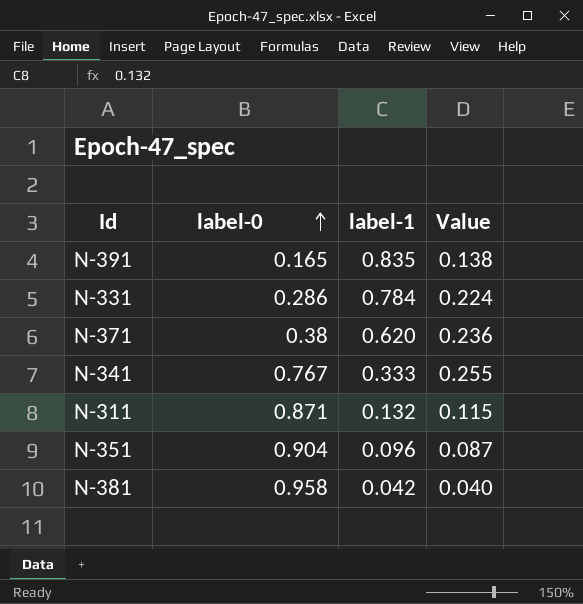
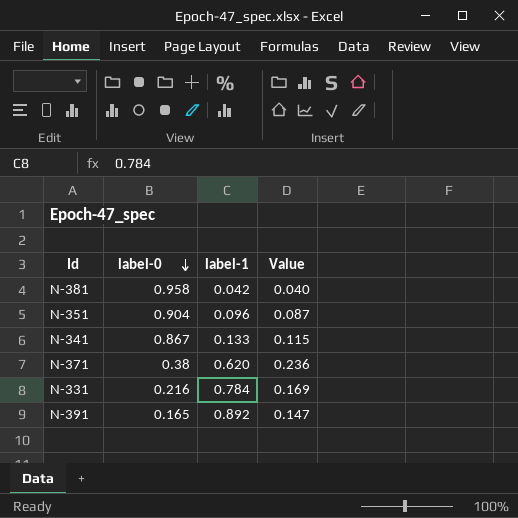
row order: label-0 ascending -> label-0 descending
row N-311: 0.871 | 0.132 | 0.115 -> none
N-341 | label-0: 0.767 -> 0.867
N-341 | label-1: 0.333 -> 0.133
N-341 | Value: 0.255 -> 0.115
N-331 | label-0: 0.286 -> 0.216
N-331 | Value: 0.224 -> 0.169
N-391 | label-1: 0.835 -> 0.892
N-391 | Value: 0.138 -> 0.147

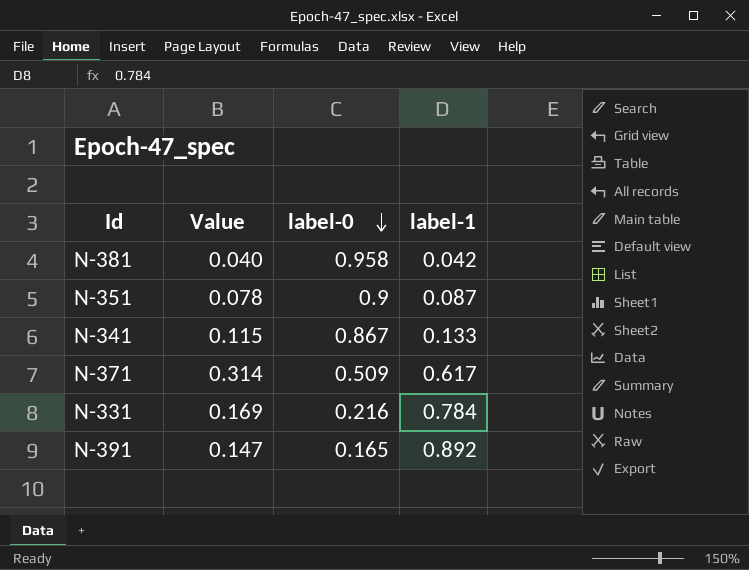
column Value | position: 4 -> 2
N-351 | Value: 0.087 -> 0.078
N-351 | label-0: 0.904 -> 0.9
N-351 | label-1: 0.096 -> 0.087
N-371 | Value: 0.236 -> 0.314
N-371 | label-0: 0.38 -> 0.509
N-371 | label-1: 0.620 -> 0.617

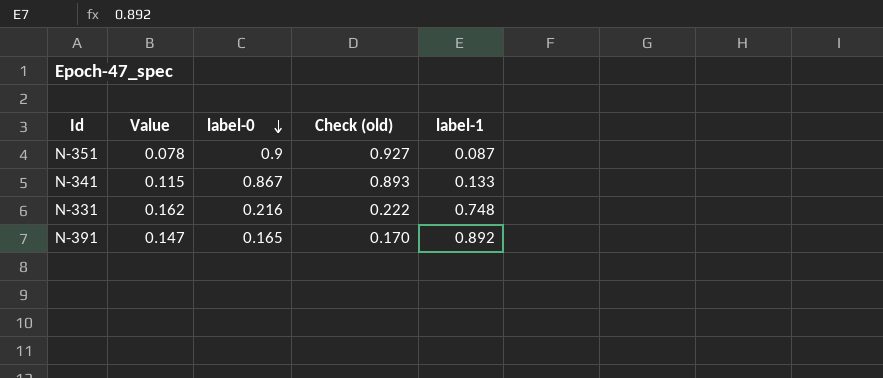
column Check (old) | formula: none -> [label-0] * 1.03
row N-381: 0.040 | 0.958 | 0.042 -> none
row N-371: 0.314 | 0.509 | 0.617 -> none
N-331 | Value: 0.169 -> 0.162
N-331 | label-1: 0.784 -> 0.748

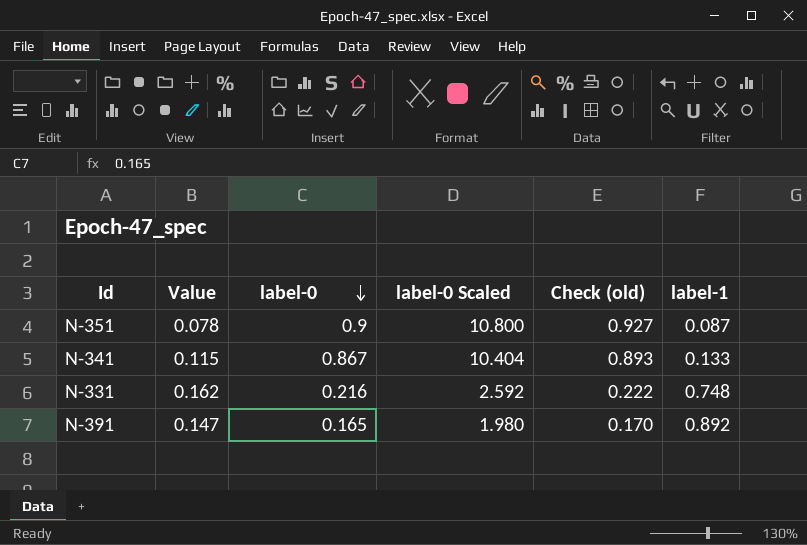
column label-0 Scaled | formula: none -> [label-0] * 12

